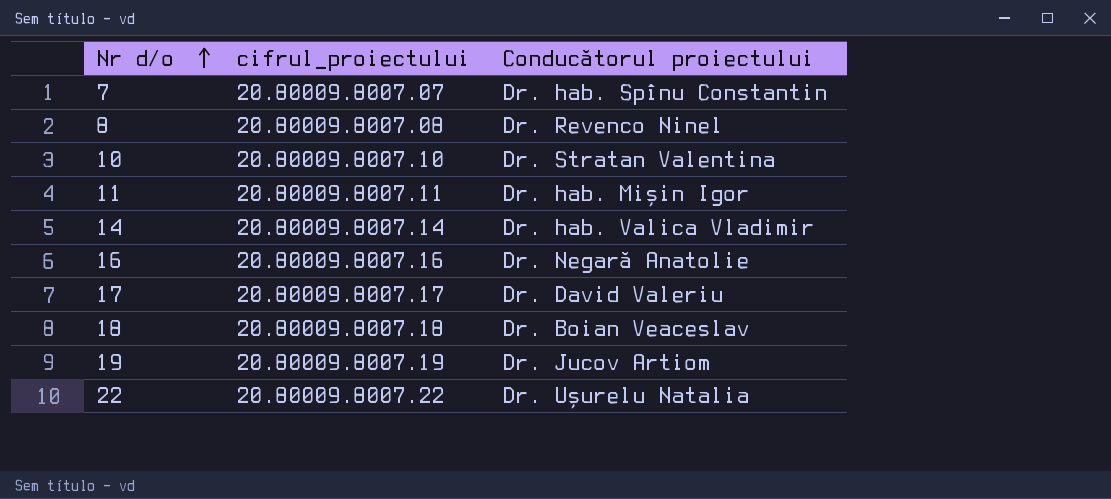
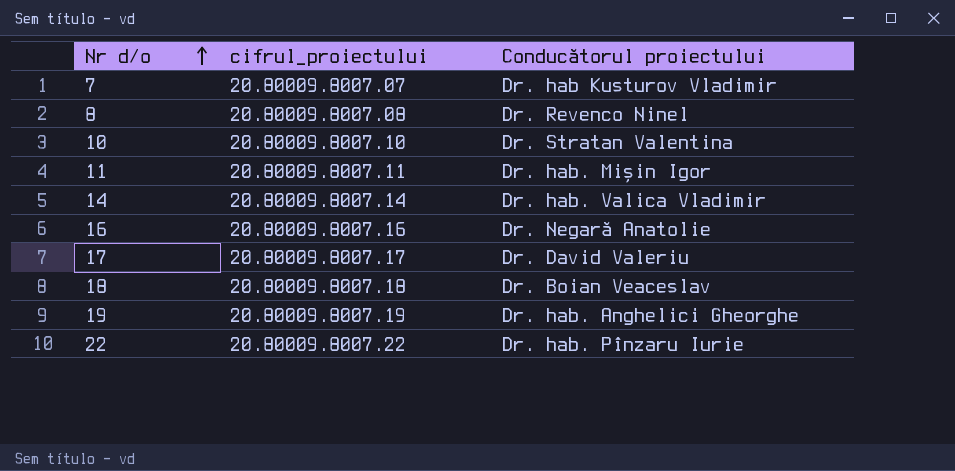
7 | Conducătorul proiectului: Dr. hab. Spînu Constantin -> Dr. hab Kusturov Vladimir
19 | Conducătorul proiectului: Dr. Jucov Artiom -> Dr. hab. Anghelici Gheorghe
22 | Conducătorul proiectului: Dr. Ușurelu Natalia -> Dr. hab. Pînzaru Iurie

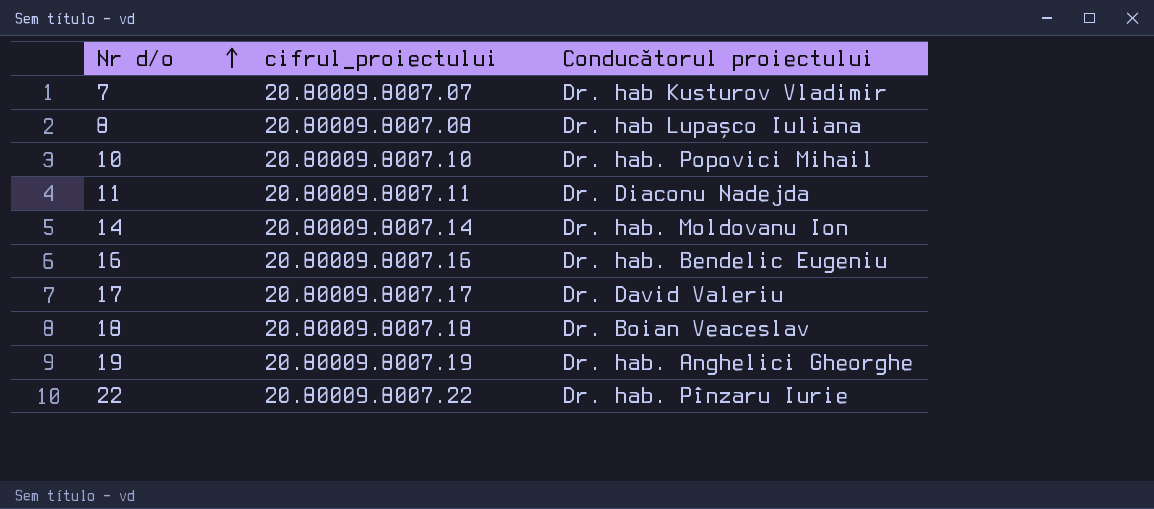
8 | Conducătorul proiectului: Dr. Revenco Ninel -> Dr. hab Lupașco Iuliana
10 | Conducătorul proiectului: Dr. Stratan Valentina -> Dr. hab. Popovici Mihail
11 | Conducătorul proiectului: Dr. hab. Mișin Igor -> Dr. Diaconu Nadejda
14 | Conducătorul proiectului: Dr. hab. Valica Vladimir -> Dr. hab. Moldovanu Ion
16 | Conducătorul proiectului: Dr. Negară Anatolie -> Dr. hab. Bendelic Eugeniu

